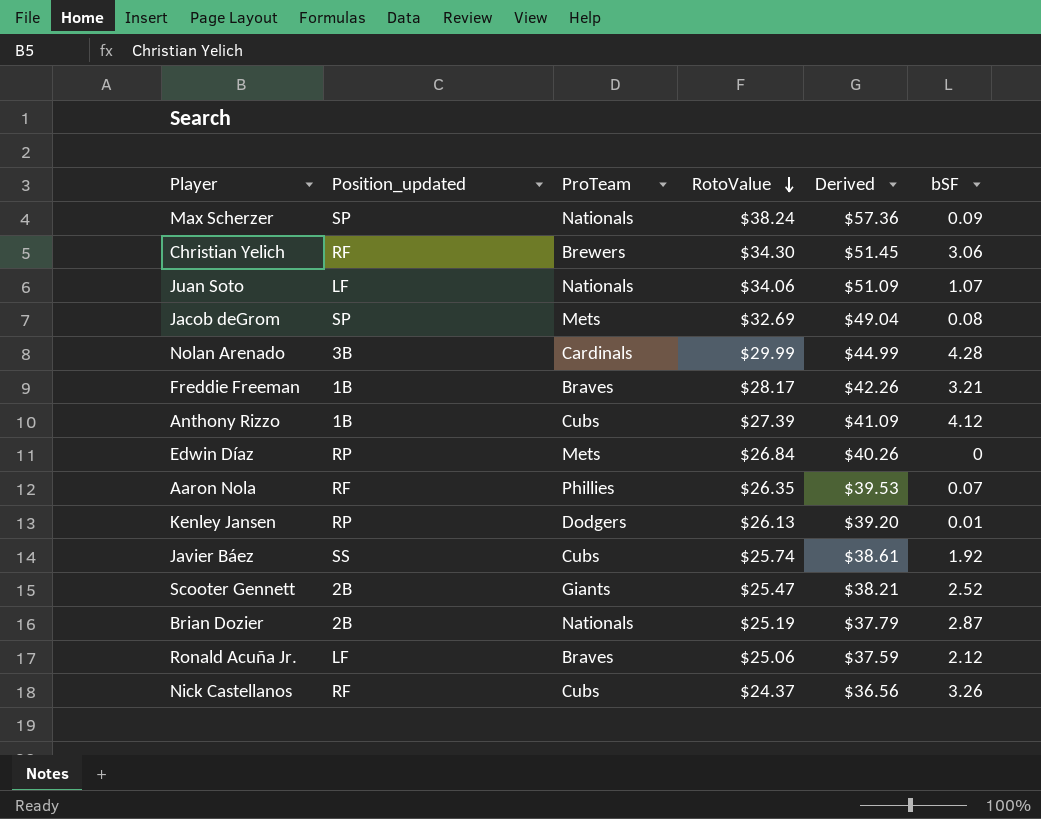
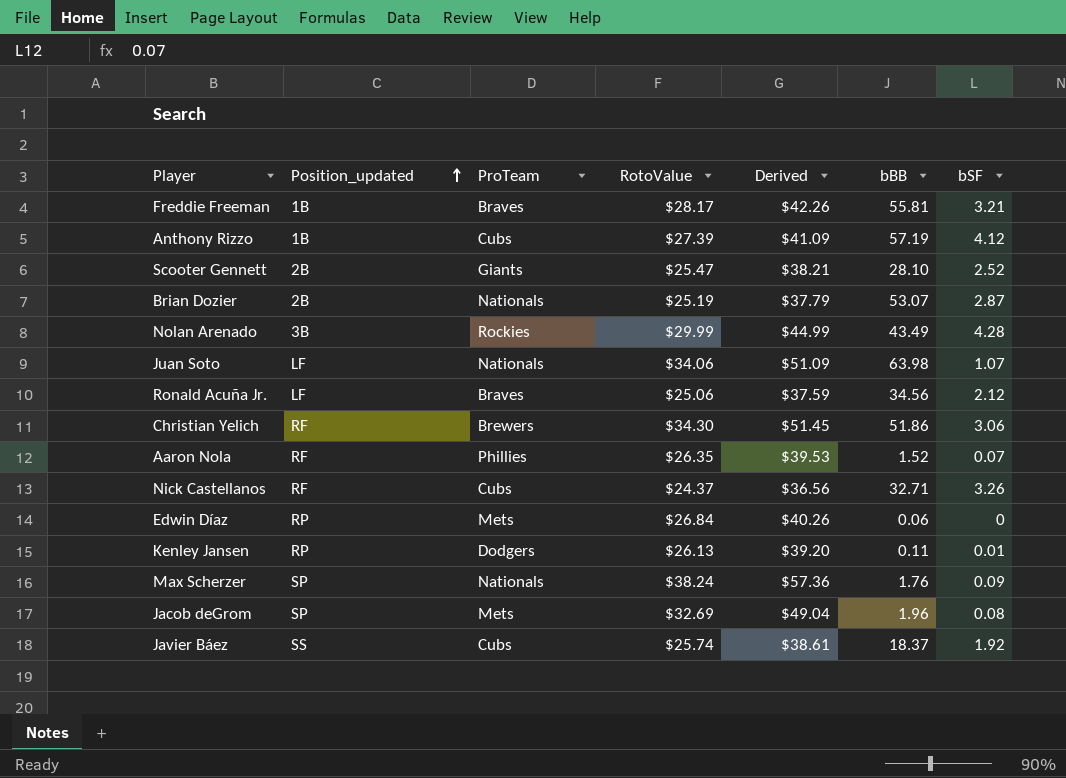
row order: RotoValue descending -> Position_updated ascending
column bBB | position: none -> 6
Nolan Arenado | ProTeam: Cardinals -> Rockies

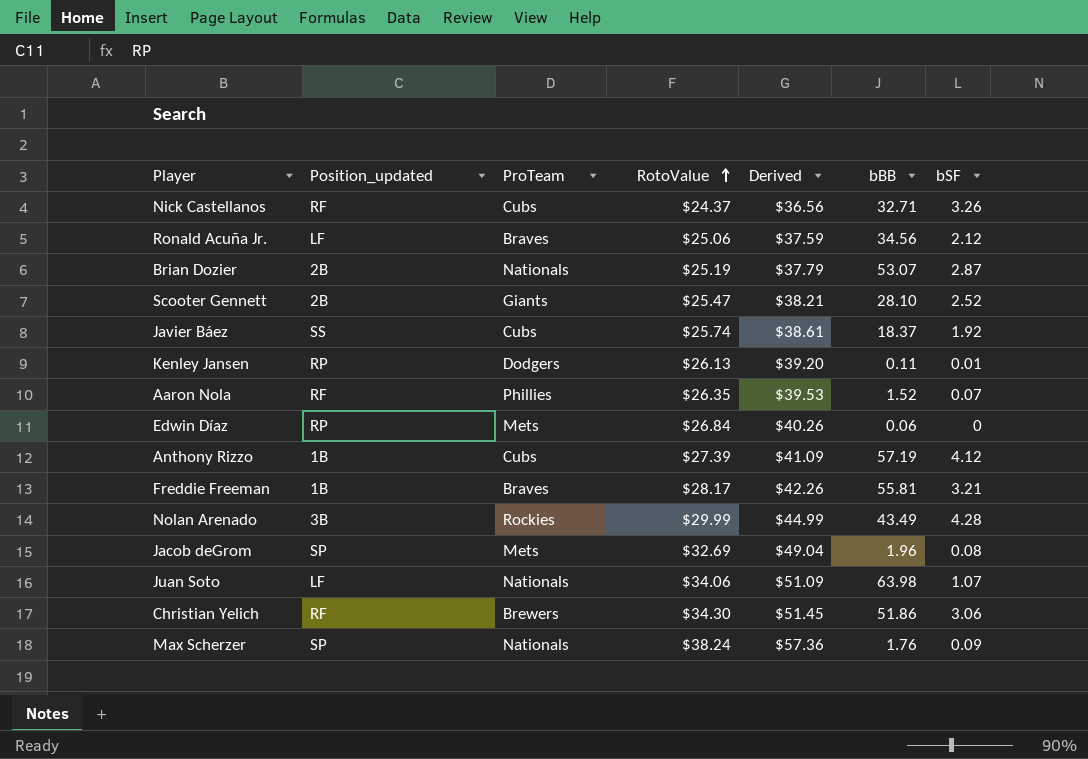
row order: Position_updated ascending -> RotoValue ascending

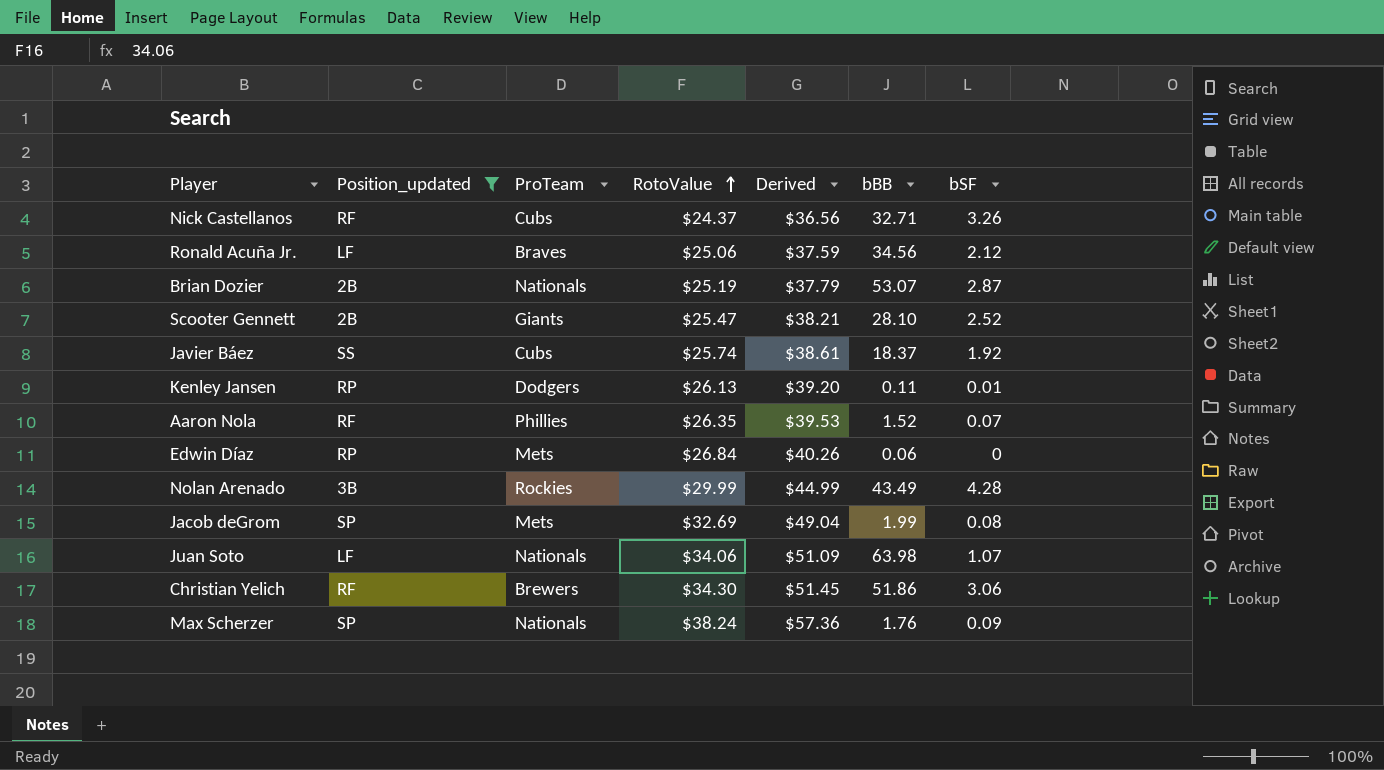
filter: none -> Position_updated != 1B
Jacob deGrom | bBB: 1.96 -> 1.99

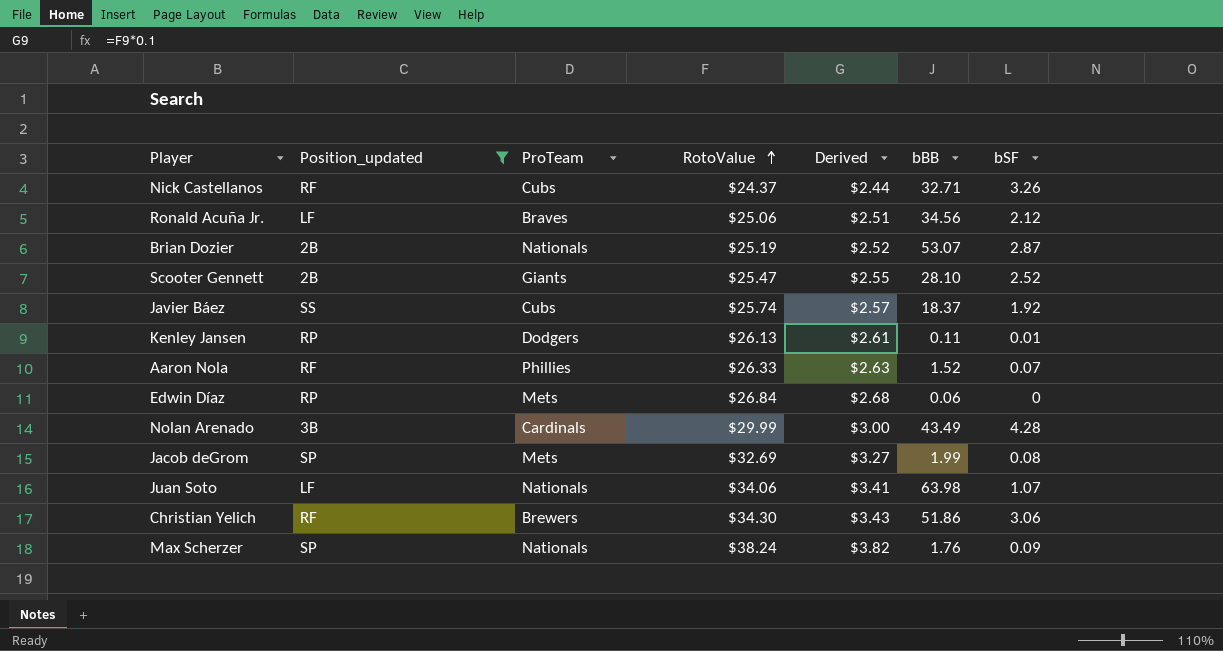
column Derived | formula: [RotoValue] * 1.5 -> [RotoValue] * 0.1
Aaron Nola | RotoValue: $26.35 -> $26.33
Nolan Arenado | ProTeam: Rockies -> Cardinals

